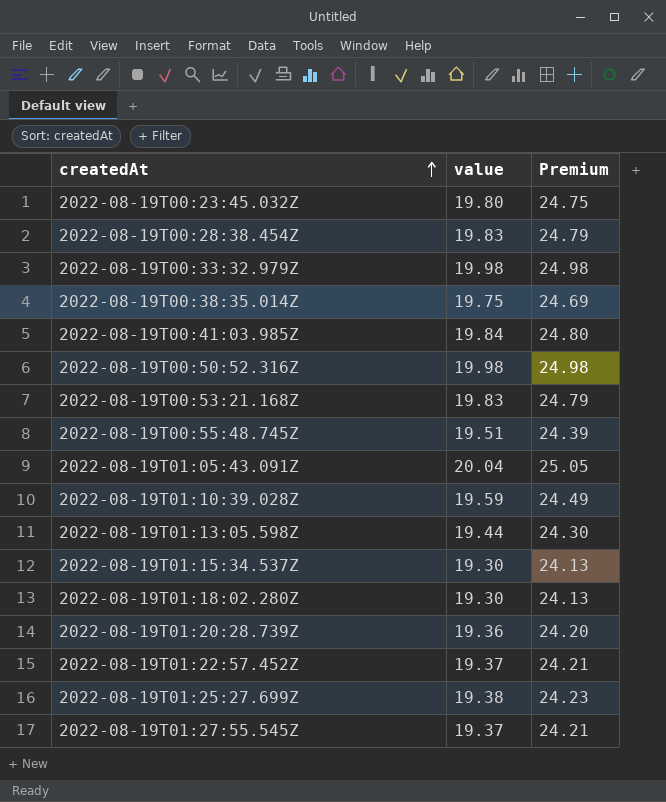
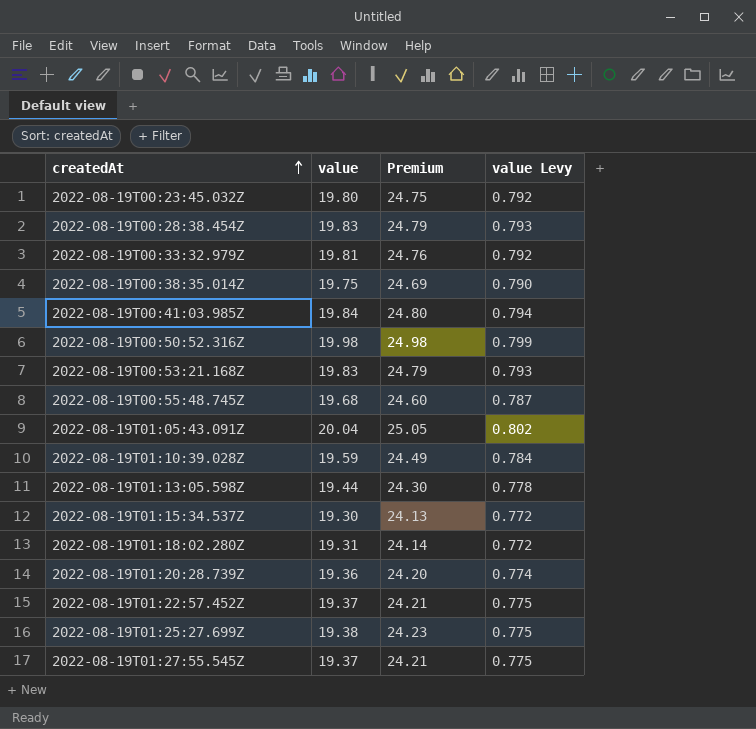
column value Levy | formula: none -> [value] * 0.04
2022-08-19T00:33:32.979Z | value: 19.98 -> 19.81
2022-08-19T00:33:32.979Z | Premium: 24.98 -> 24.76
2022-08-19T00:55:48.745Z | value: 19.51 -> 19.68
2022-08-19T00:55:48.745Z | Premium: 24.39 -> 24.60
2022-08-19T01:18:02.280Z | value: 19.30 -> 19.31
2022-08-19T01:18:02.280Z | Premium: 24.13 -> 24.14

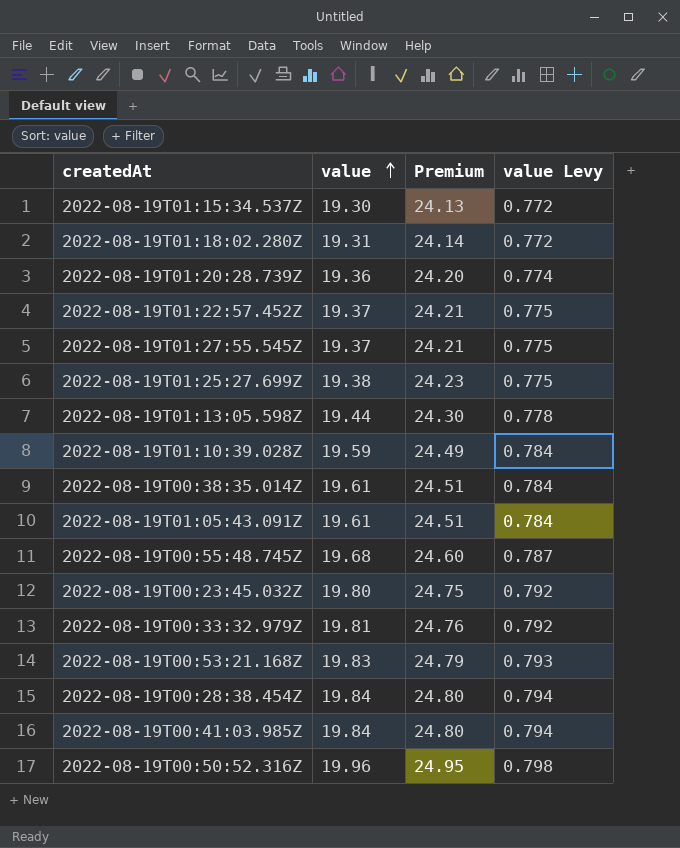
row order: createdAt ascending -> value ascending
2022-08-19T00:38:35.014Z | value: 19.75 -> 19.61
2022-08-19T00:38:35.014Z | Premium: 24.69 -> 24.51
2022-08-19T00:38:35.014Z | value Levy: 0.790 -> 0.784
2022-08-19T01:05:43.091Z | value: 20.04 -> 19.61
2022-08-19T01:05:43.091Z | Premium: 25.05 -> 24.51
2022-08-19T01:05:43.091Z | value Levy: 0.802 -> 0.784
2022-08-19T00:28:38.454Z | value: 19.83 -> 19.84
2022-08-19T00:28:38.454Z | Premium: 24.79 -> 24.80
2022-08-19T00:28:38.454Z | value Levy: 0.793 -> 0.794
2022-08-19T00:50:52.316Z | value: 19.98 -> 19.96
2022-08-19T00:50:52.316Z | Premium: 24.98 -> 24.95
2022-08-19T00:50:52.316Z | value Levy: 0.799 -> 0.798

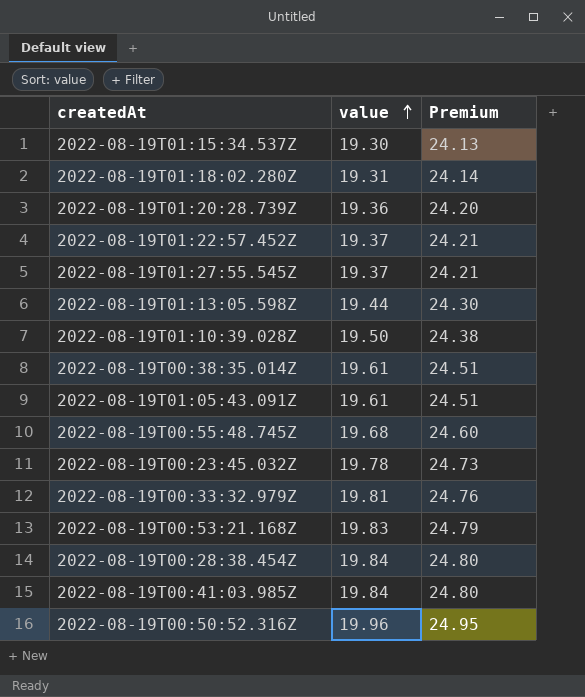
column value Levy | formula: [value] * 0.04 -> none
row 2022-08-19T01:25:27.699Z: 19.38 | 24.23 | 0.775 -> none
2022-08-19T01:10:39.028Z | value: 19.59 -> 19.50
2022-08-19T01:10:39.028Z | Premium: 24.49 -> 24.38
2022-08-19T00:23:45.032Z | value: 19.80 -> 19.78
2022-08-19T00:23:45.032Z | Premium: 24.75 -> 24.73

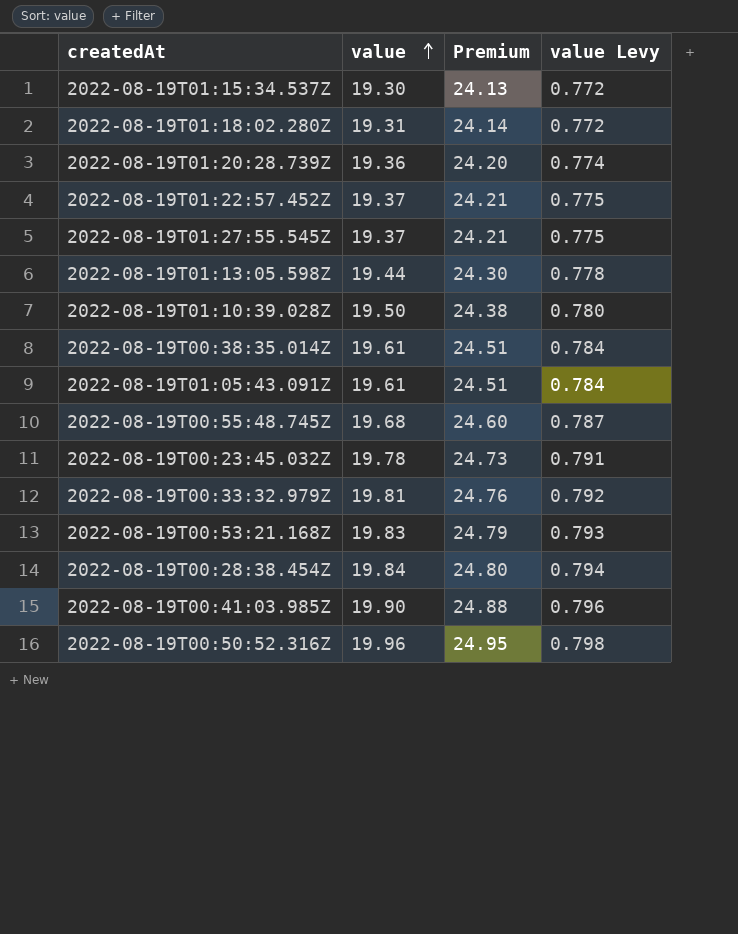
column value Levy | formula: none -> [value] * 0.04
2022-08-19T00:41:03.985Z | value: 19.84 -> 19.90
2022-08-19T00:41:03.985Z | Premium: 24.80 -> 24.88

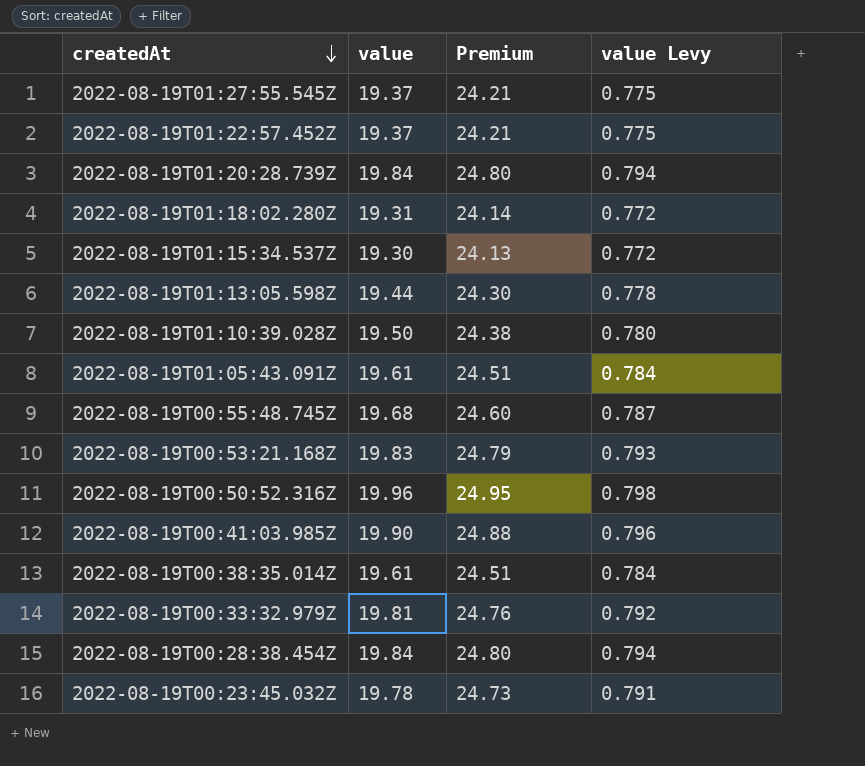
row order: value ascending -> createdAt descending
2022-08-19T01:20:28.739Z | value: 19.36 -> 19.84
2022-08-19T01:20:28.739Z | Premium: 24.20 -> 24.80
2022-08-19T01:20:28.739Z | value Levy: 0.774 -> 0.794

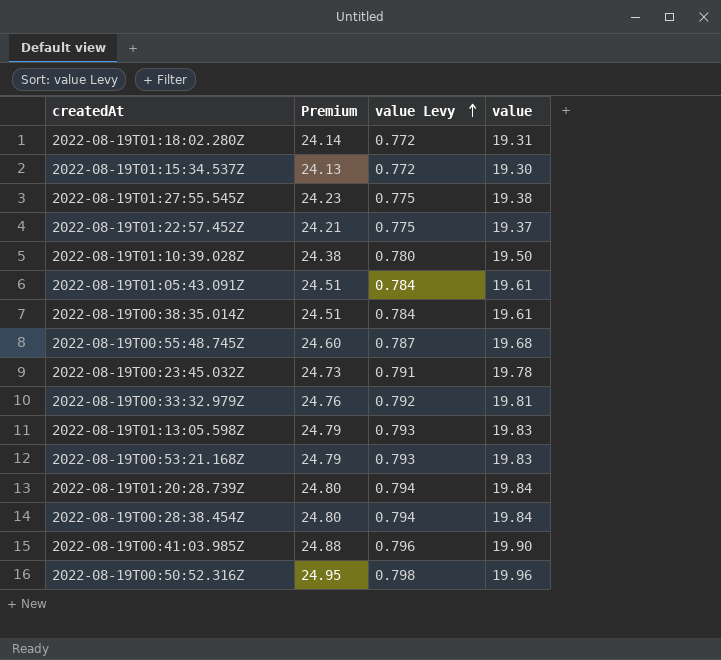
row order: createdAt descending -> value Levy ascending
column value | position: 2 -> 4
2022-08-19T01:27:55.545Z | Premium: 24.21 -> 24.23
2022-08-19T01:27:55.545Z | value: 19.37 -> 19.38
2022-08-19T01:13:05.598Z | Premium: 24.30 -> 24.79
2022-08-19T01:13:05.598Z | value Levy: 0.778 -> 0.793
2022-08-19T01:13:05.598Z | value: 19.44 -> 19.83

